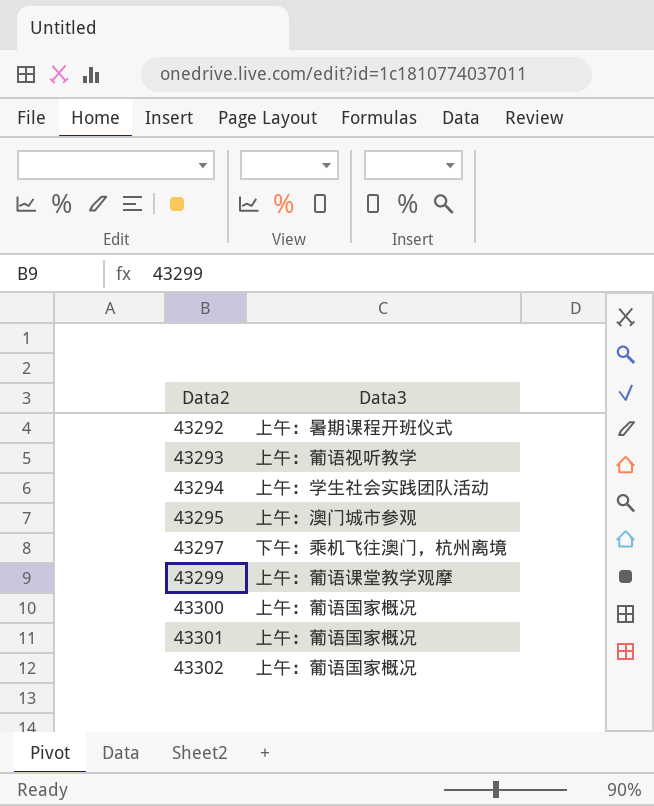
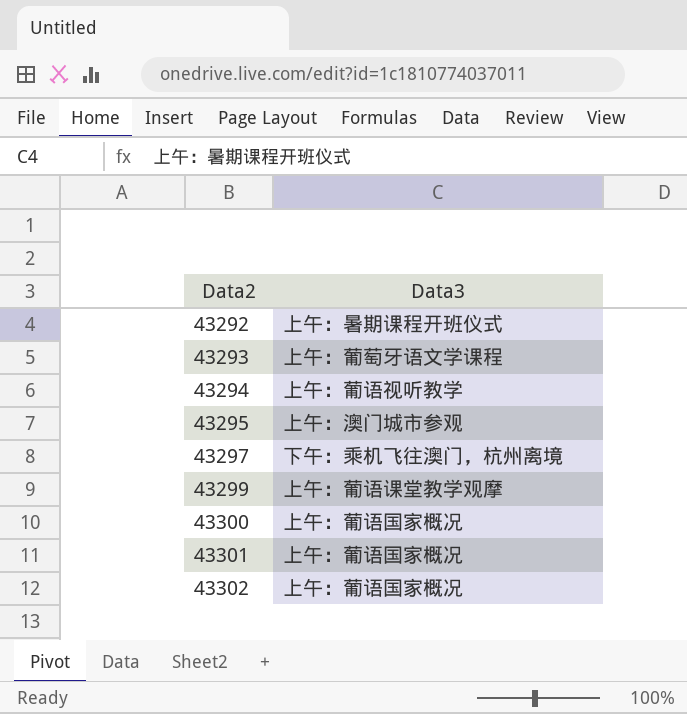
43293 | Data3: 上午：葡语视听教学 -> 上午：葡萄牙语文学课程
43294 | Data3: 上午：学生社会实践团队活动 -> 上午：葡语视听教学

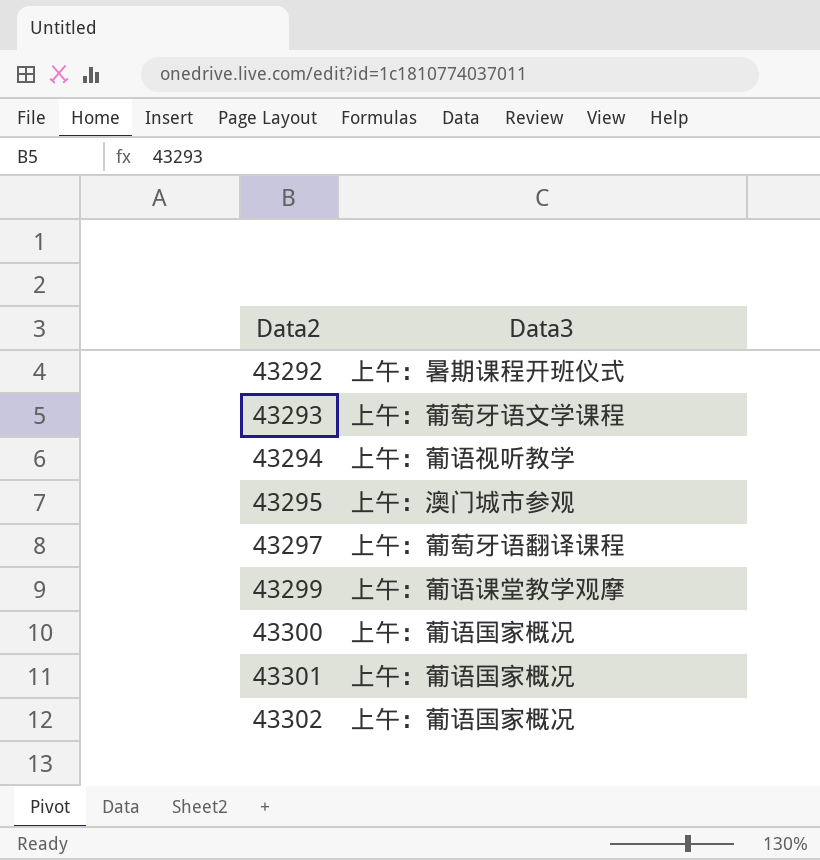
43297 | Data3: 下午：乘机飞往澳门，杭州离境 -> 上午：葡萄牙语翻译课程

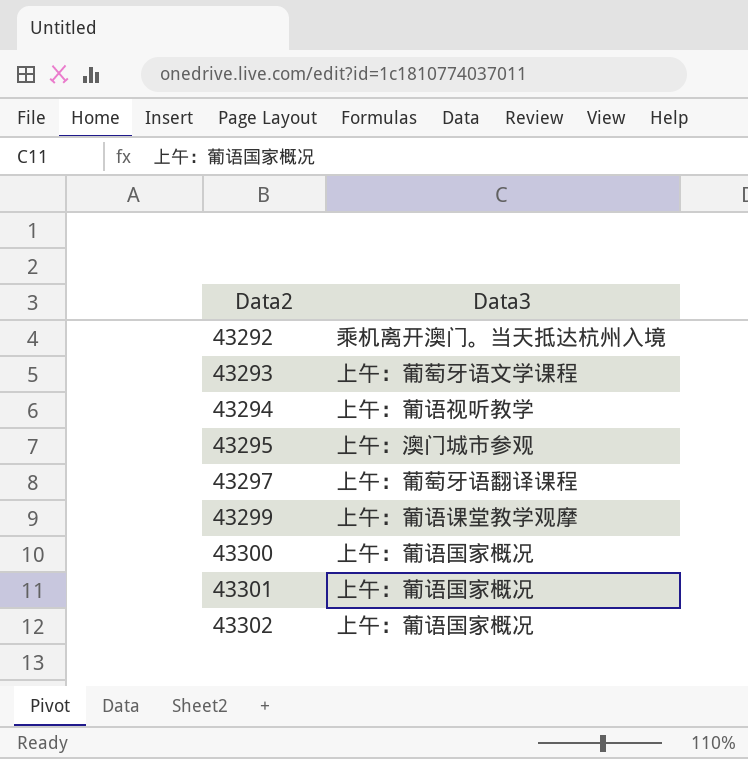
43292 | Data3: 上午：暑期课程开班仪式 -> 乘机离开澳门。当天抵达杭州入境

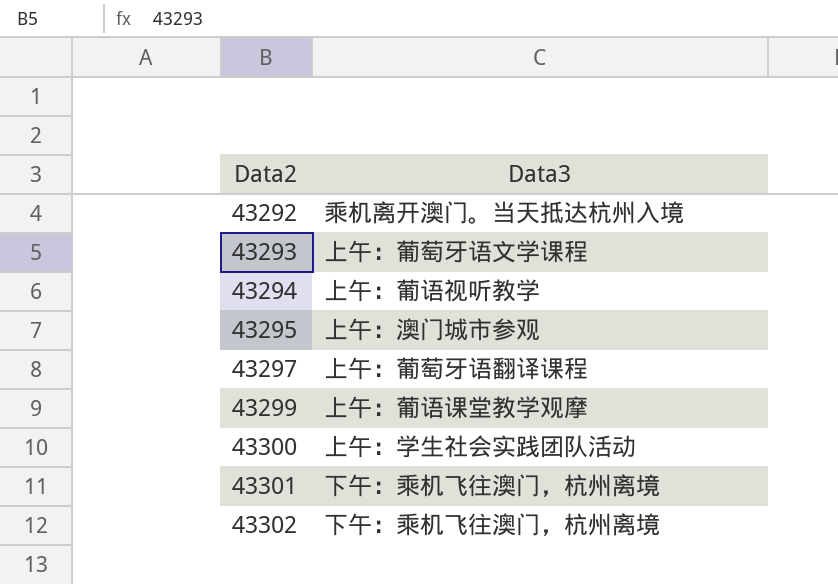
43300 | Data3: 上午：葡语国家概况 -> 上午：学生社会实践团队活动
43301 | Data3: 上午：葡语国家概况 -> 下午：乘机飞往澳门，杭州离境
43302 | Data3: 上午：葡语国家概况 -> 下午：乘机飞往澳门，杭州离境

